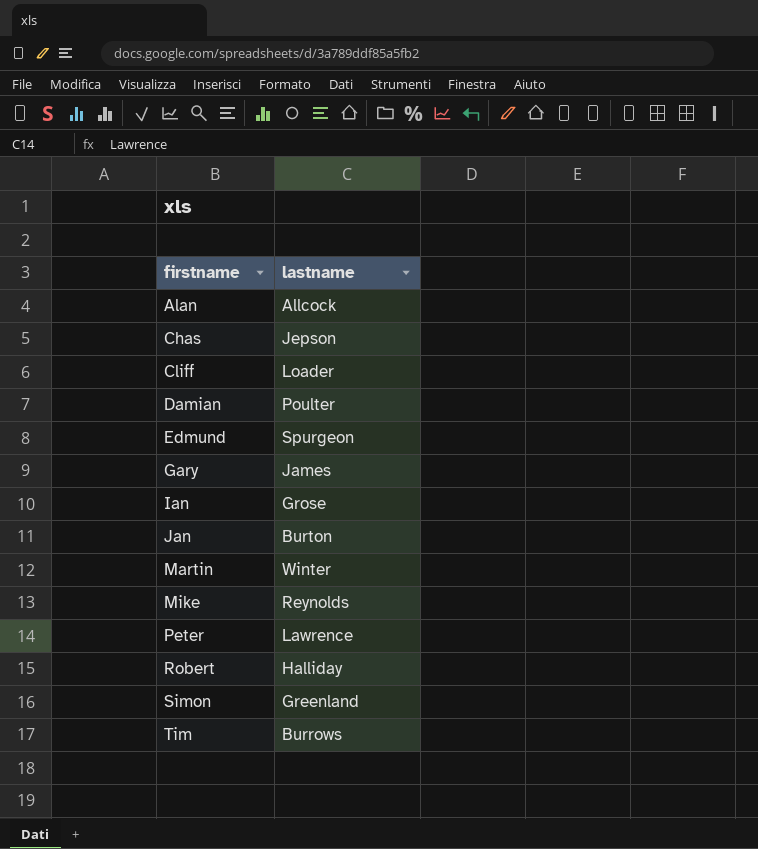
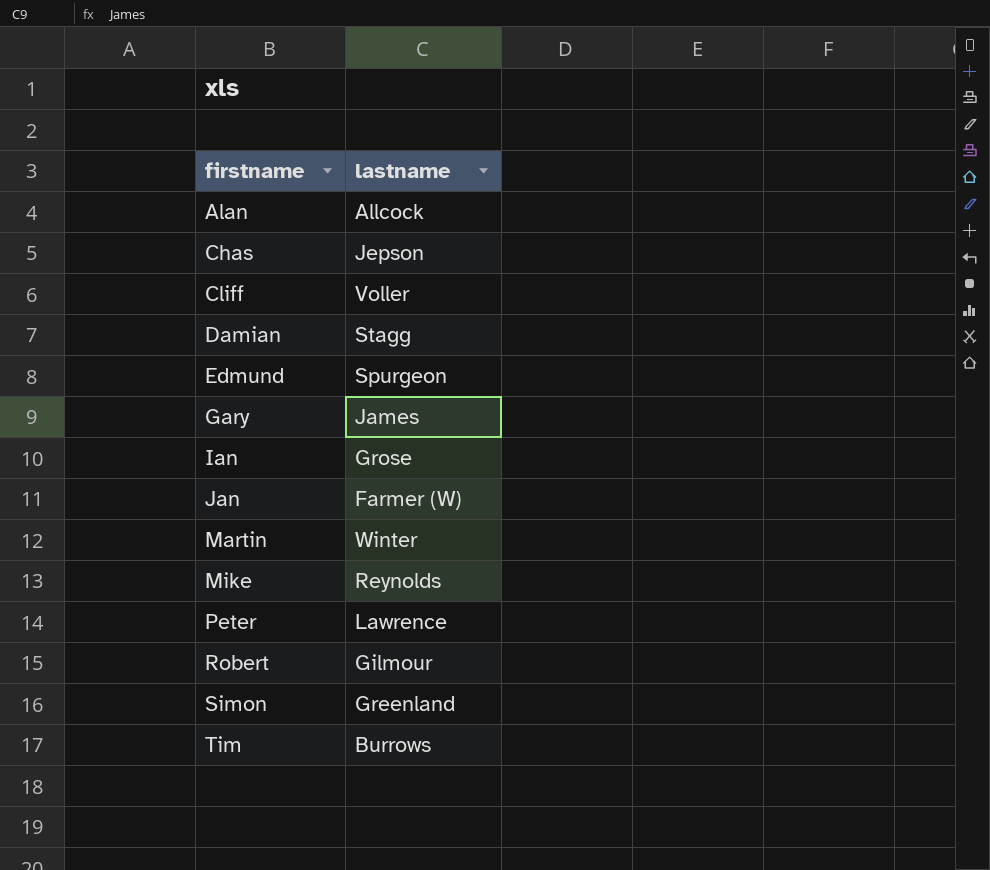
Cliff | lastname: Loader -> Voller
Damian | lastname: Poulter -> Stagg
Jan | lastname: Burton -> Farmer (W)
Robert | lastname: Halliday -> Gilmour

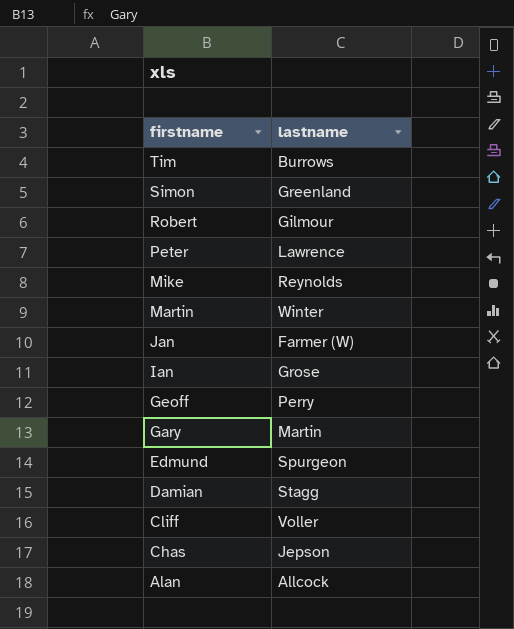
row order: firstname ascending -> firstname descending
row Geoff: none -> Perry
Gary | lastname: James -> Martin

